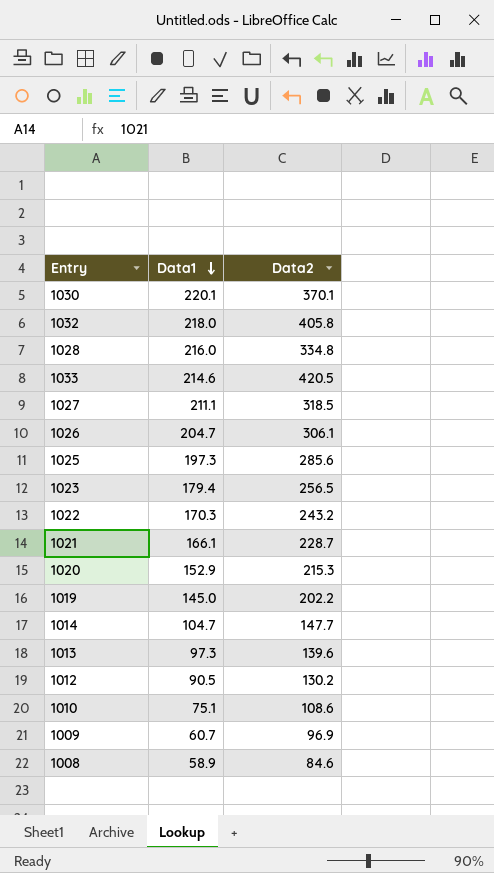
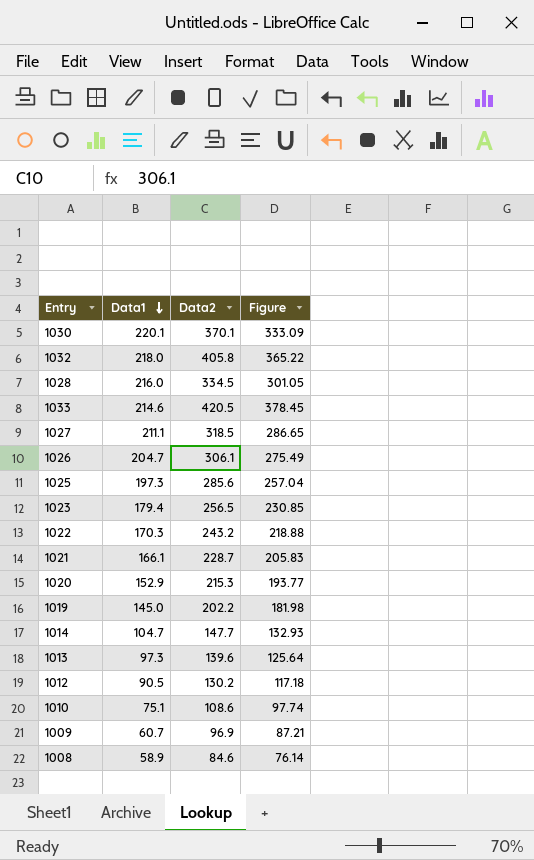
column Figure | formula: none -> [Data2] * 0.9
1028 | Data2: 334.8 -> 334.5

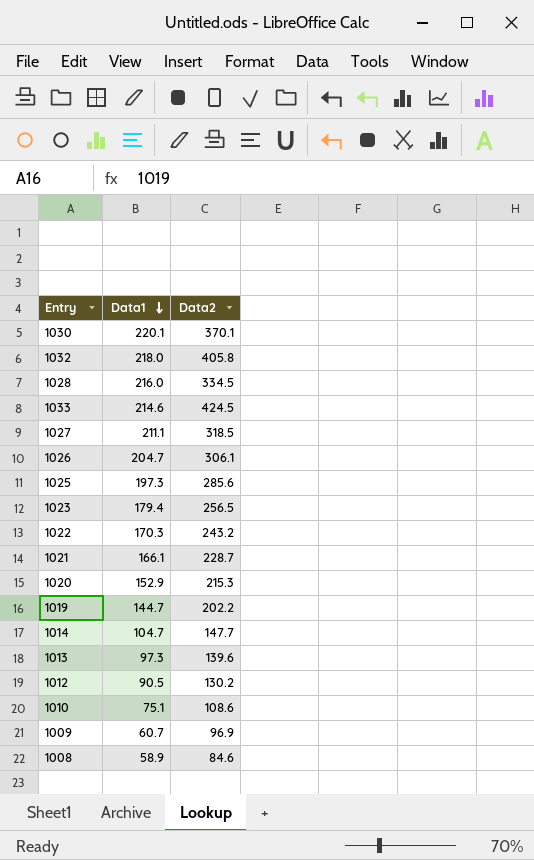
column Figure | formula: [Data2] * 0.9 -> none
1033 | Data2: 420.5 -> 424.5
1019 | Data1: 145.0 -> 144.7

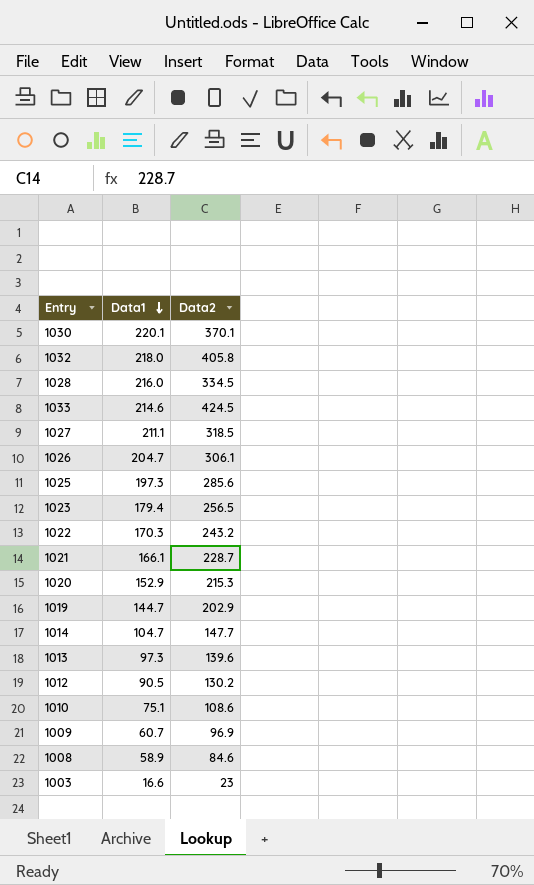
1019 | Data2: 202.2 -> 202.9
row 1003: none -> 16.6 | 23

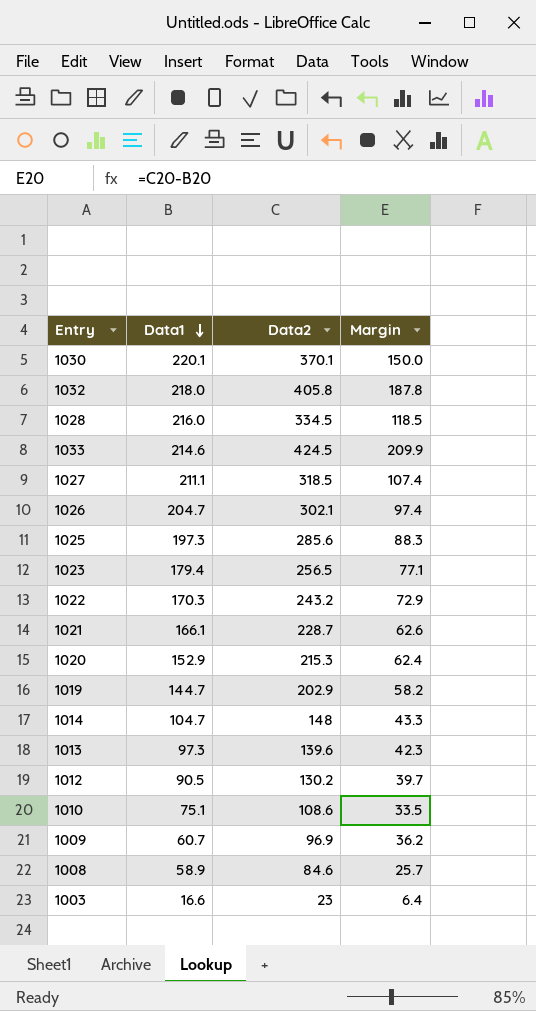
column Margin | formula: none -> [Data2] - [Data1]
1026 | Data2: 306.1 -> 302.1
1014 | Data2: 147.7 -> 148

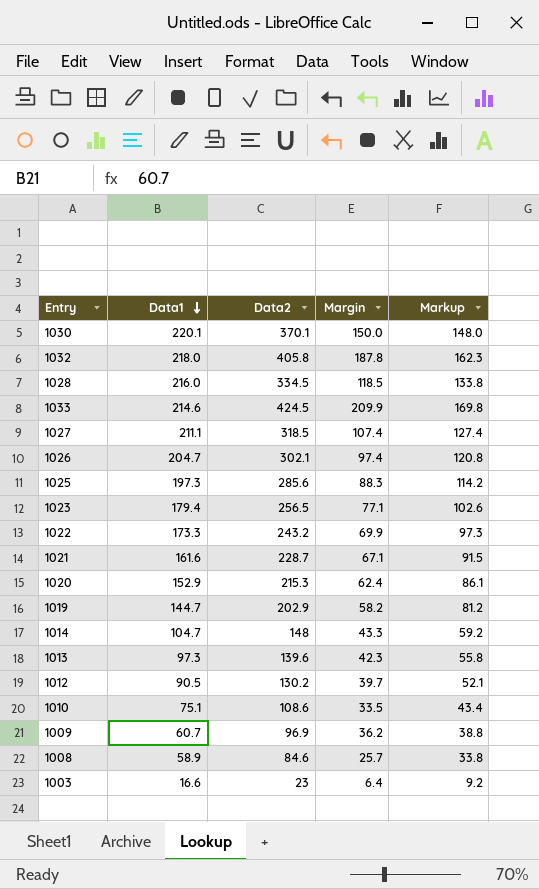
column Markup | formula: none -> [Data2] * 0.4
1022 | Data1: 170.3 -> 173.3
1022 | Margin: 72.9 -> 69.9
1021 | Data1: 166.1 -> 161.6
1021 | Margin: 62.6 -> 67.1

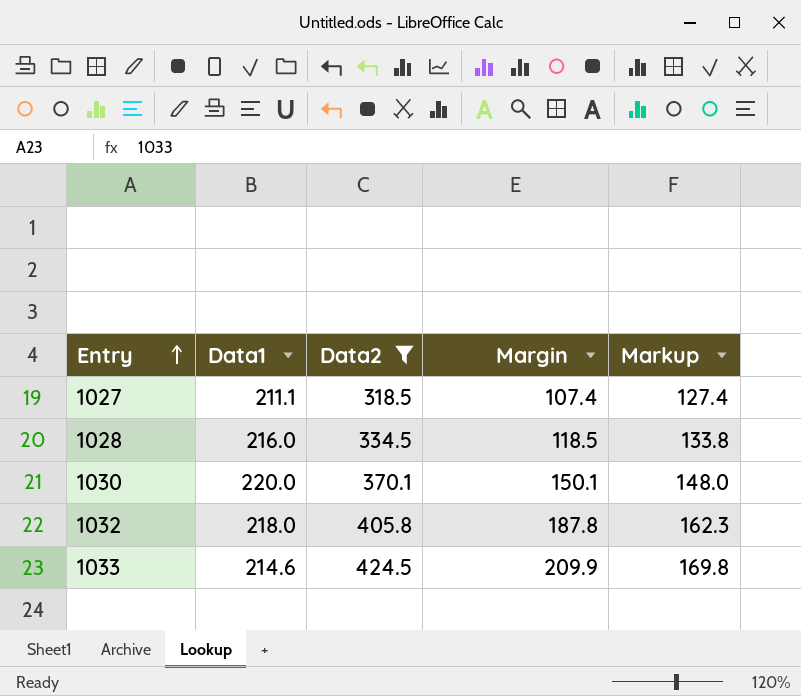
filter: none -> Data2 >= 318.5
row order: Data1 descending -> Entry ascending
1030 | Data1: 220.1 -> 220.0
1030 | Margin: 150.0 -> 150.1

